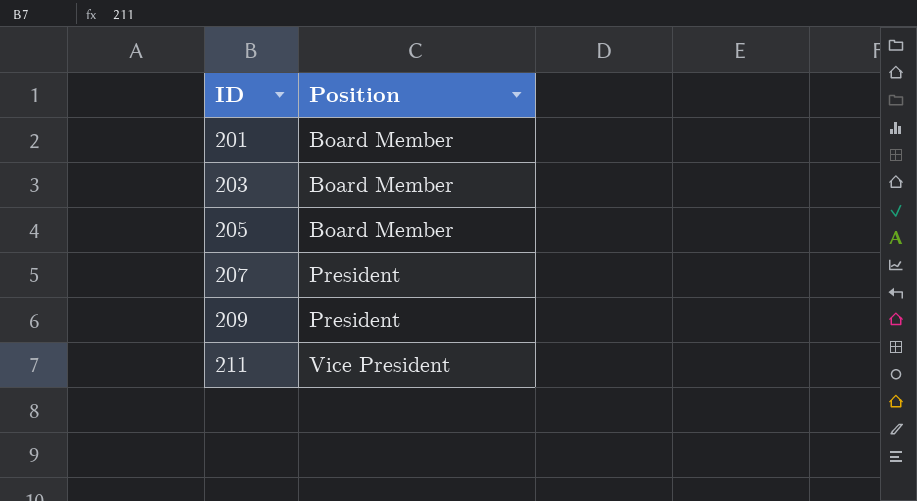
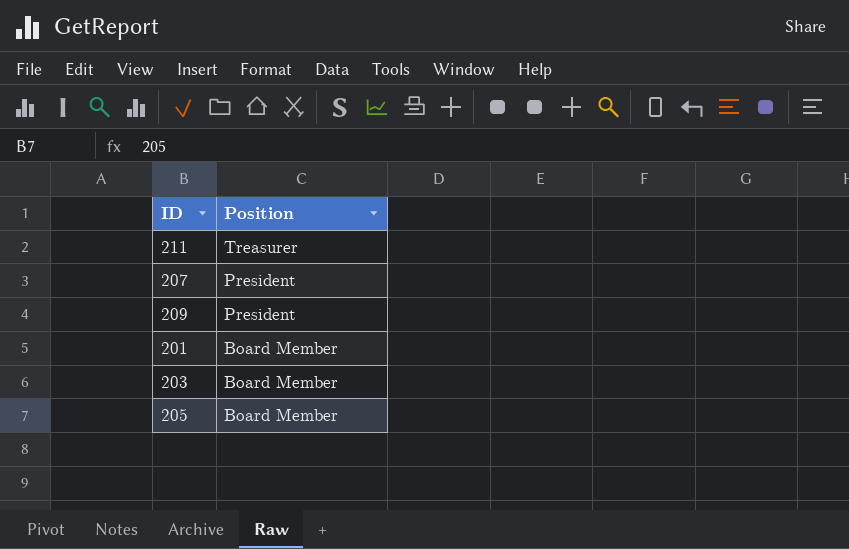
row order: ID ascending -> Position descending
211 | Position: Vice President -> Treasurer

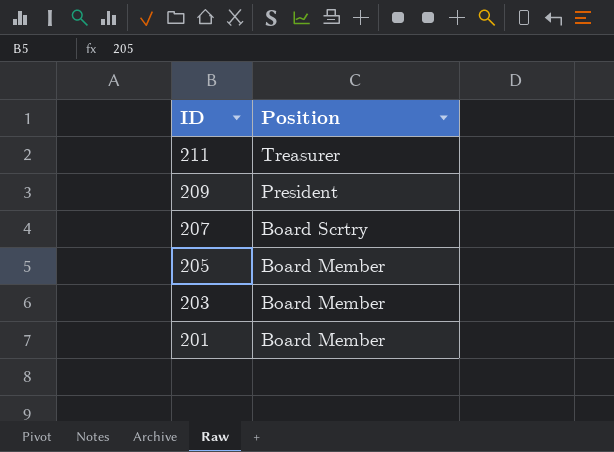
row order: Position descending -> ID descending
207 | Position: President -> Board Scrtry

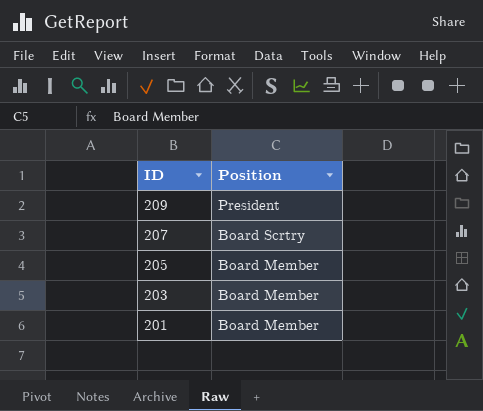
row 211: Treasurer -> none

